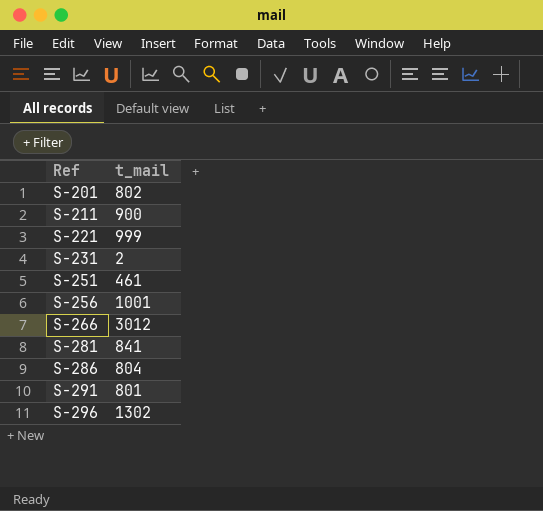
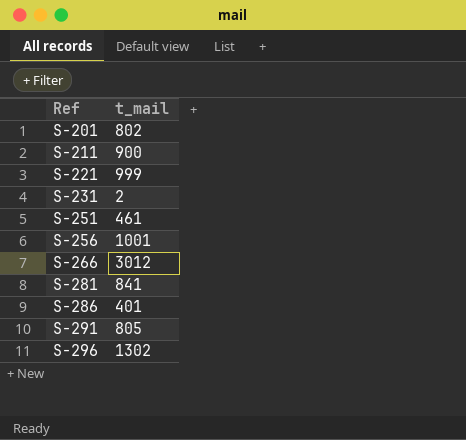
S-286 | t_mail: 804 -> 401
S-291 | t_mail: 801 -> 805

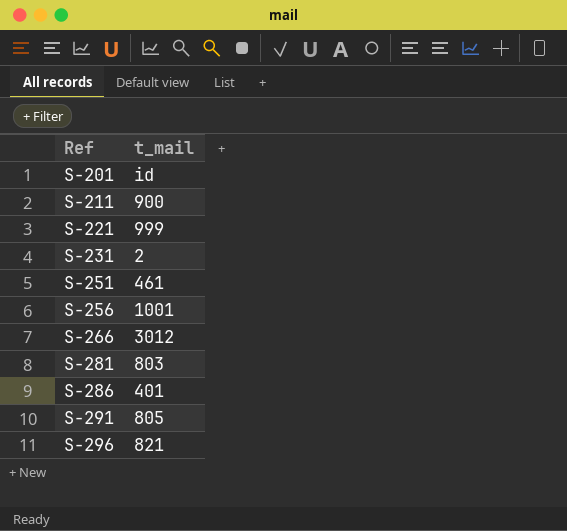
S-201 | t_mail: 802 -> id
S-281 | t_mail: 841 -> 803
S-296 | t_mail: 1302 -> 821

